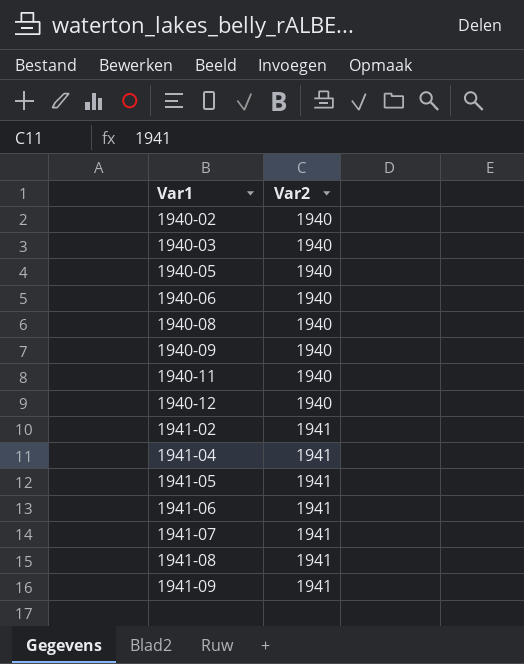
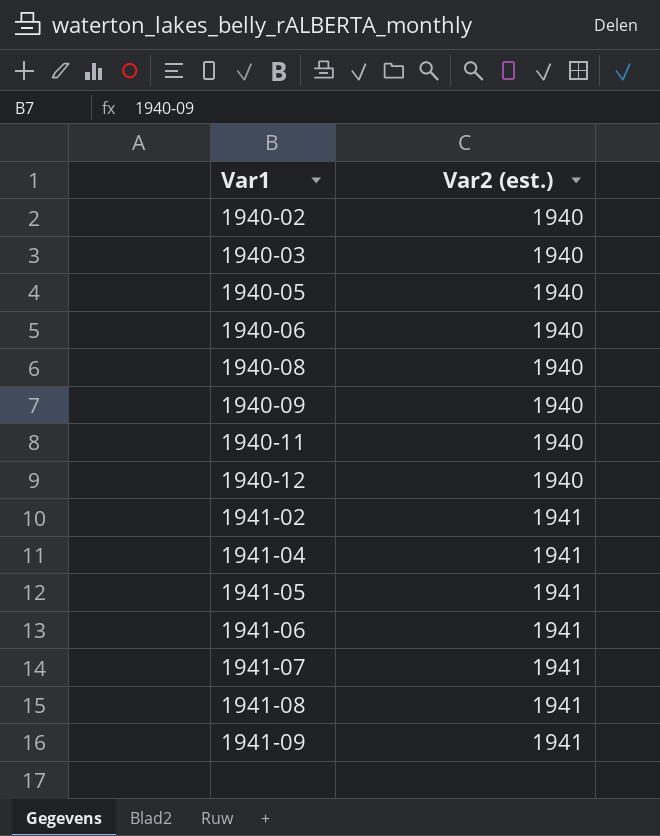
column name: Var2 -> Var2 (est.)

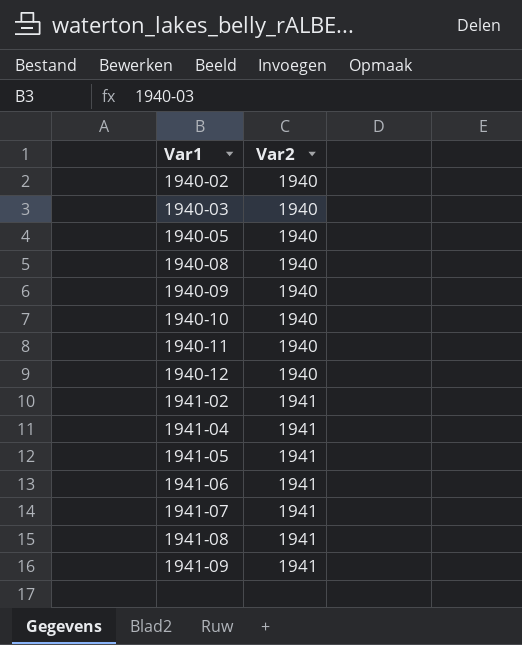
column name: Var2 (est.) -> Var2
row 1940-06: 1940 -> none
row 1940-10: none -> 1940

